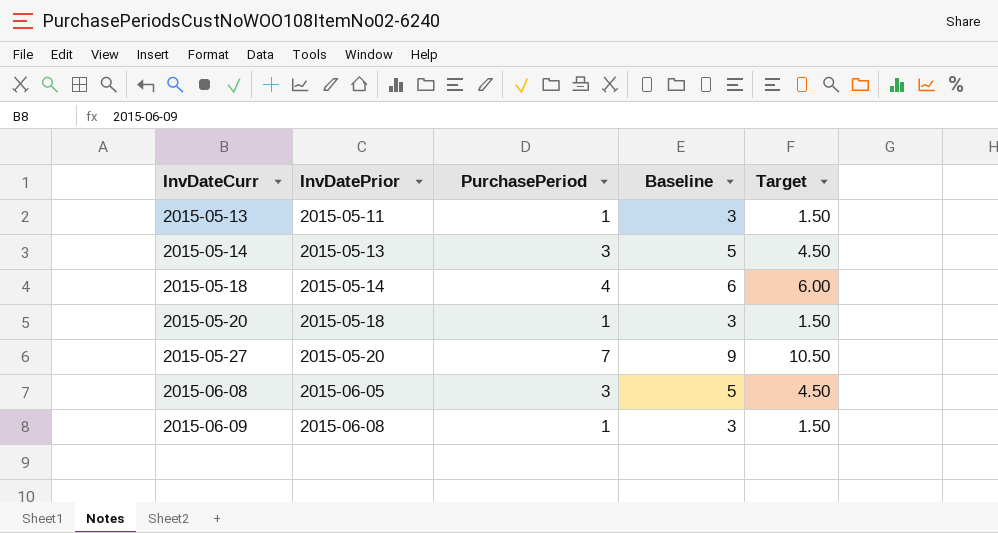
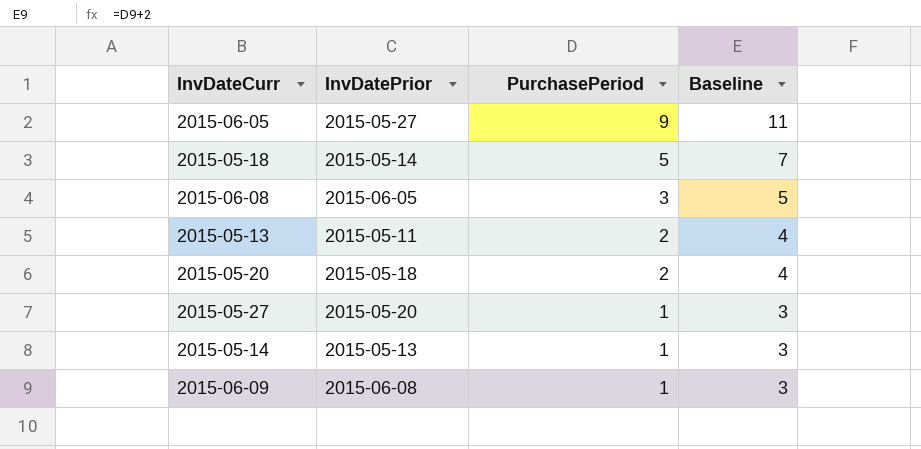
row order: InvDateCurr ascending -> PurchasePeriod descending
column Target | formula: [PurchasePeriod] * 1.5 -> none
row 2015-06-05: none -> 2015-05-27 | 9 | 11
2015-05-18 | PurchasePeriod: 4 -> 5
2015-05-18 | Baseline: 6 -> 7
2015-05-13 | PurchasePeriod: 1 -> 2
2015-05-13 | Baseline: 3 -> 4
2015-05-20 | PurchasePeriod: 1 -> 2
2015-05-20 | Baseline: 3 -> 4
2015-05-27 | PurchasePeriod: 7 -> 1
2015-05-27 | Baseline: 9 -> 3
2015-05-14 | PurchasePeriod: 3 -> 1
2015-05-14 | Baseline: 5 -> 3

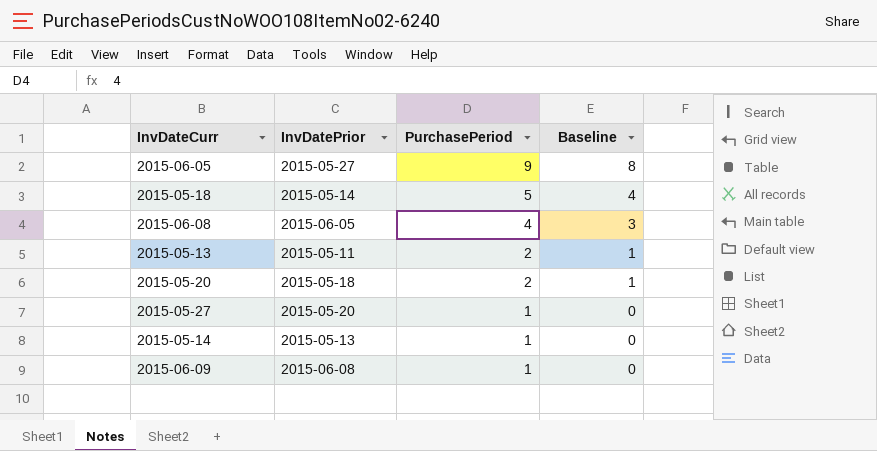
column Baseline | formula: [PurchasePeriod] + 2 -> [PurchasePeriod] - 1
2015-06-08 | PurchasePeriod: 3 -> 4

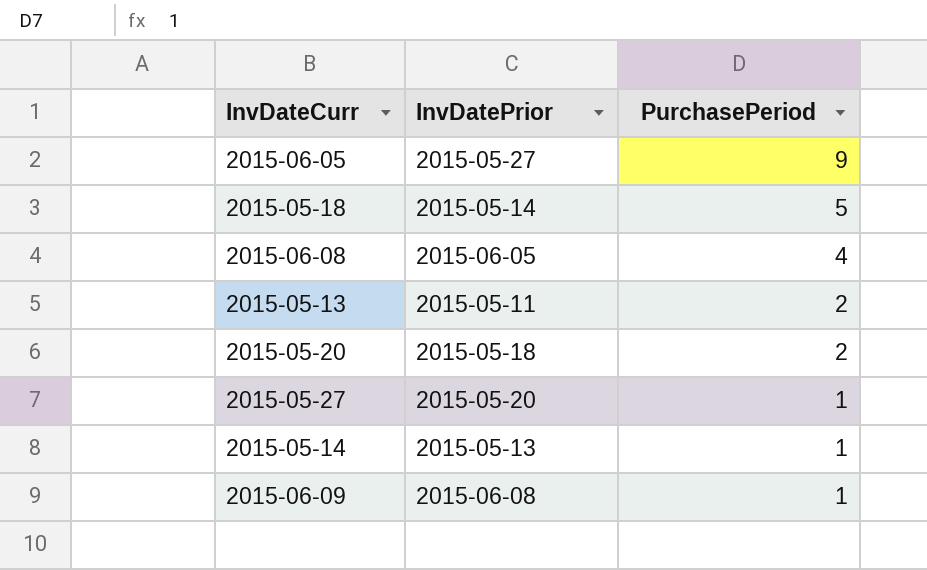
column Baseline | formula: [PurchasePeriod] - 1 -> none

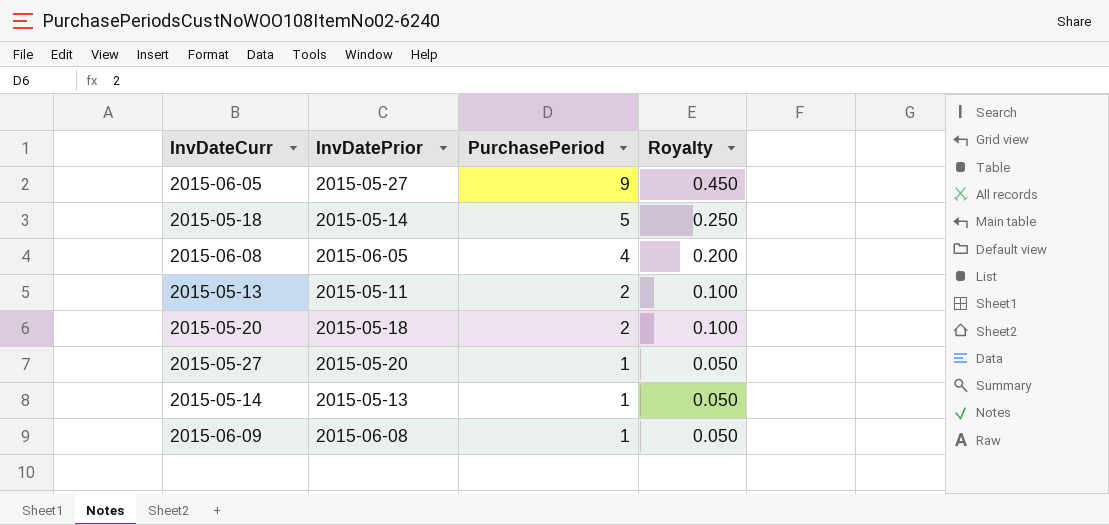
column Royalty | formula: none -> [PurchasePeriod] * 0.05

